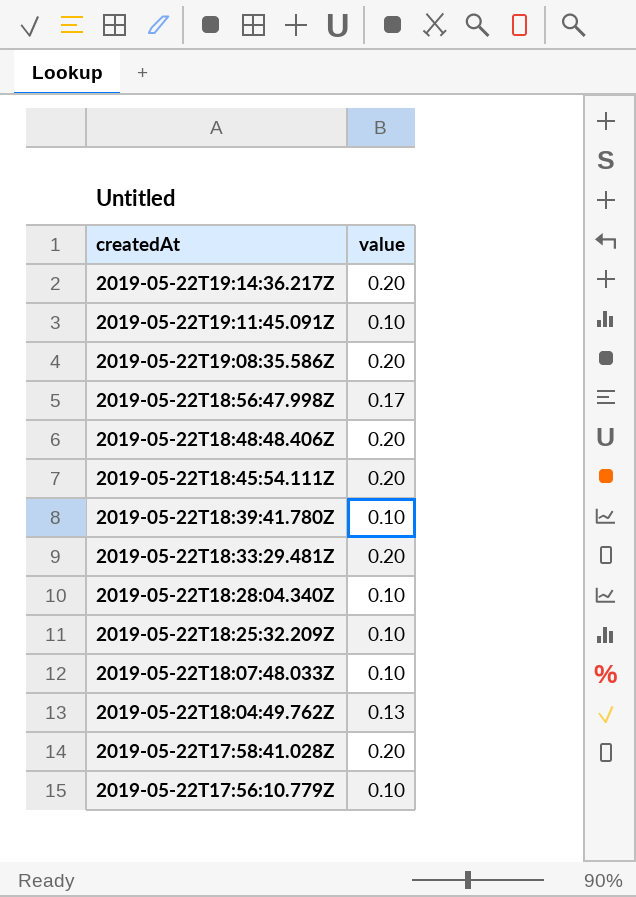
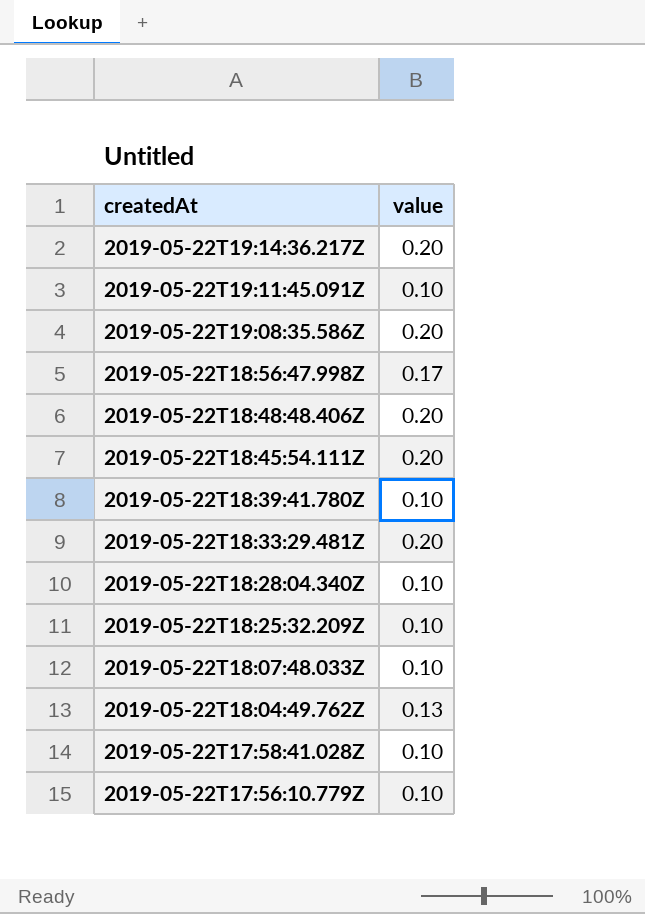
2019-05-22T17:58:41.028Z | value: 0.20 -> 0.10

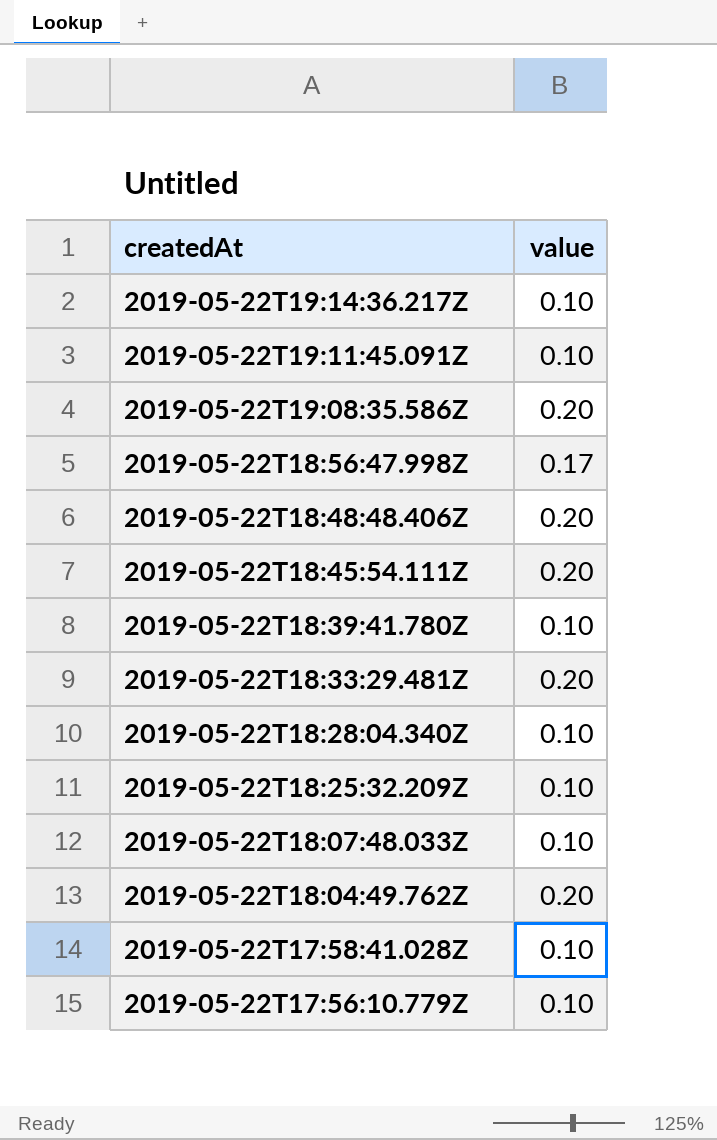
2019-05-22T19:14:36.217Z | value: 0.20 -> 0.10
2019-05-22T18:04:49.762Z | value: 0.13 -> 0.20

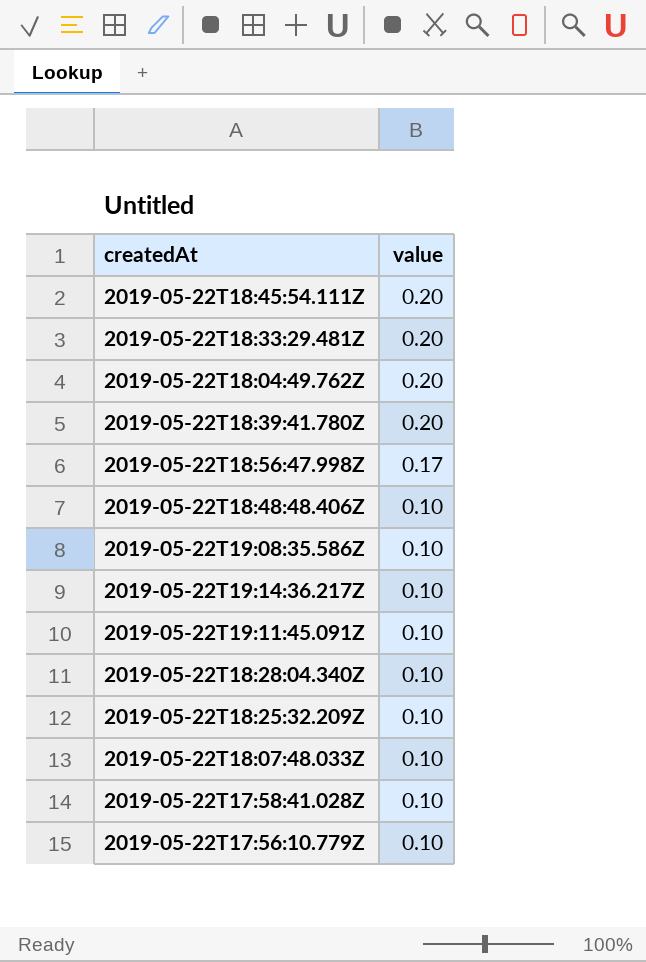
row order: createdAt descending -> value descending
2019-05-22T18:39:41.780Z | value: 0.10 -> 0.20
2019-05-22T18:48:48.406Z | value: 0.20 -> 0.10
2019-05-22T19:08:35.586Z | value: 0.20 -> 0.10

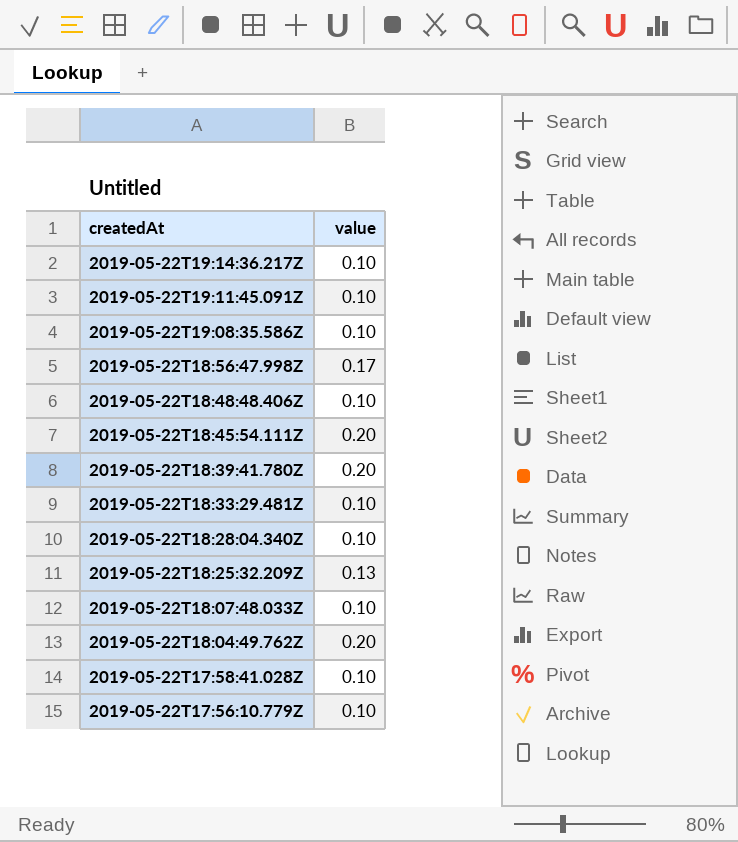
row order: value descending -> createdAt descending
2019-05-22T18:33:29.481Z | value: 0.20 -> 0.10
2019-05-22T18:25:32.209Z | value: 0.10 -> 0.13

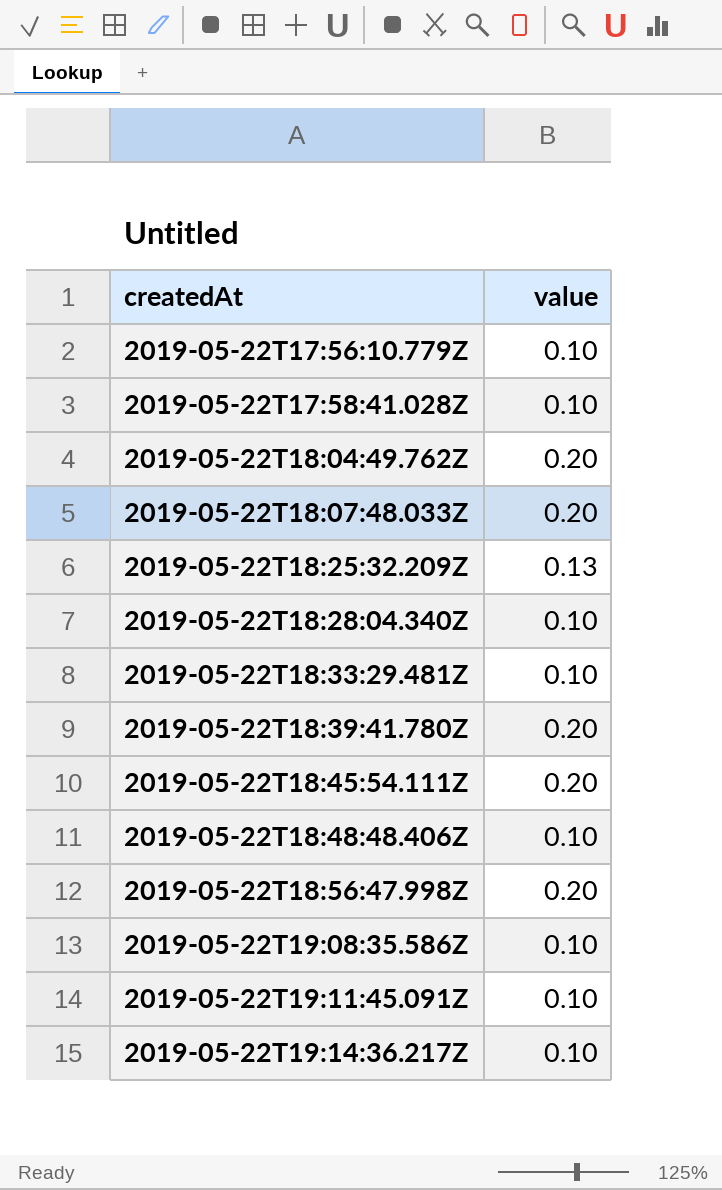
row order: createdAt descending -> createdAt ascending
2019-05-22T18:07:48.033Z | value: 0.10 -> 0.20
2019-05-22T18:56:47.998Z | value: 0.17 -> 0.20

